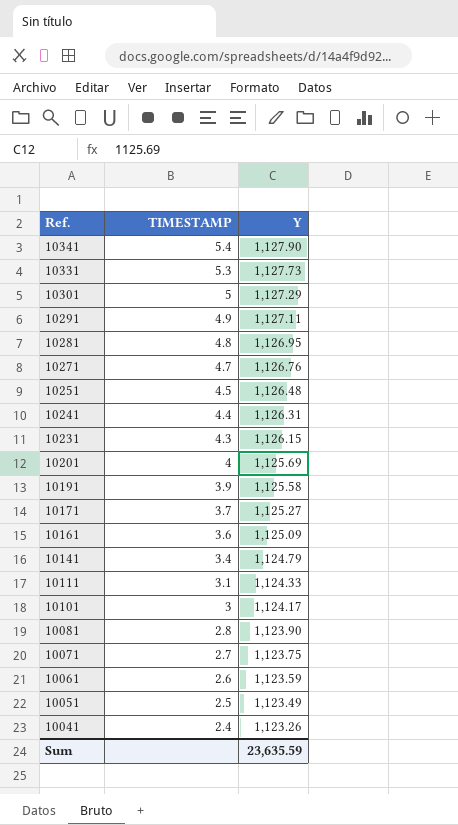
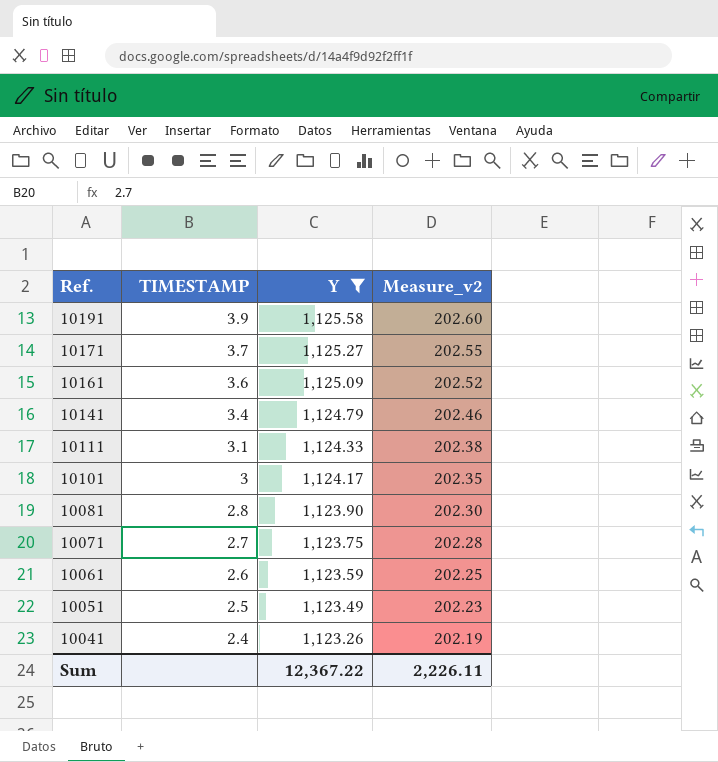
filter: none -> Y <= 1,125.58
column Measure_v2 | formula: none -> [Y] * 0.18
Sum | Y: 23,635.59 -> 12,367.22

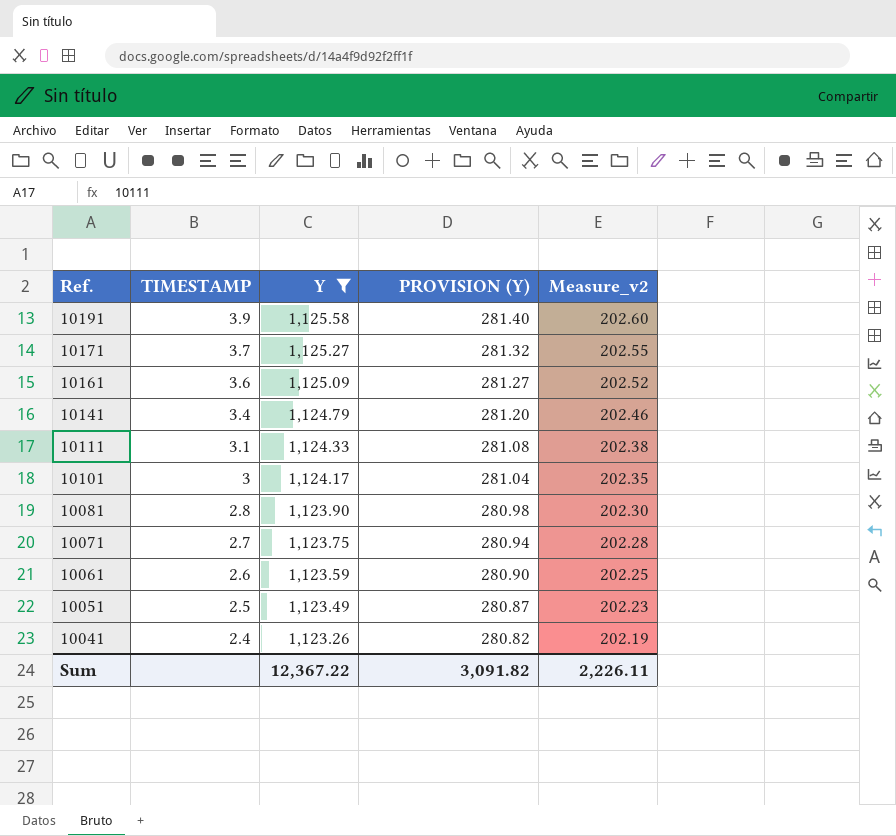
column PROVISION (Y) | formula: none -> [Y] * 0.25

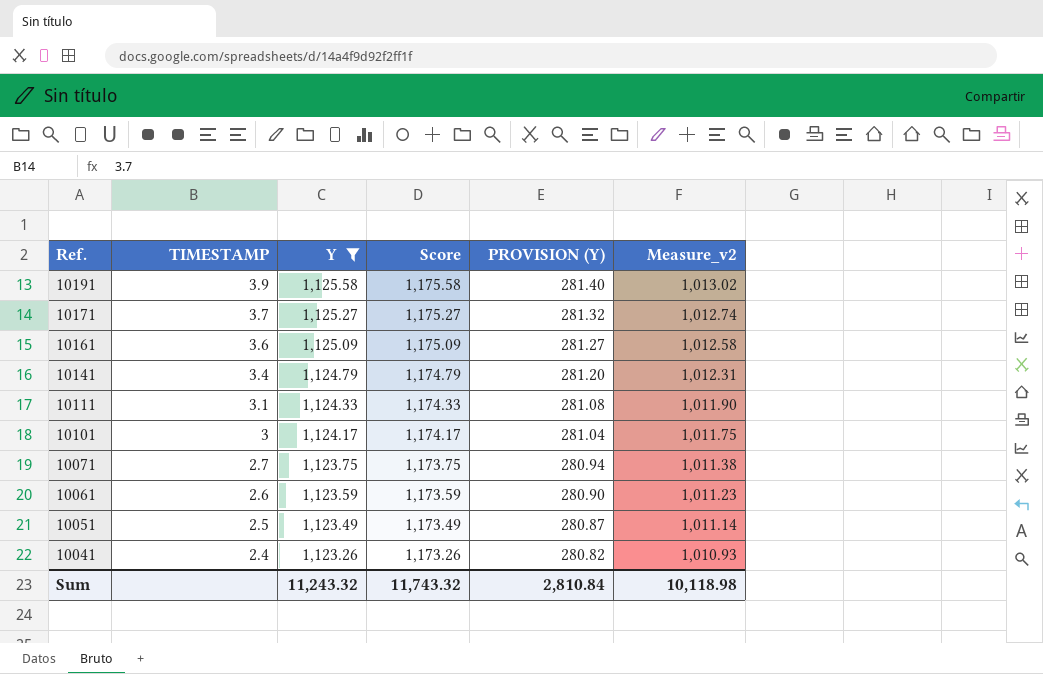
column Score | formula: none -> [Y] + 50
column Measure_v2 | formula: [Y] * 0.18 -> [Y] * 0.9
row 10081: 2.8 | 1,123.90 | 280.98 | 202.30 -> none
Sum | Y: 12,367.22 -> 11,243.32
Sum | PROVISION (Y): 3,091.82 -> 2,810.84
Sum | Measure_v2: 2,226.11 -> 10,118.98

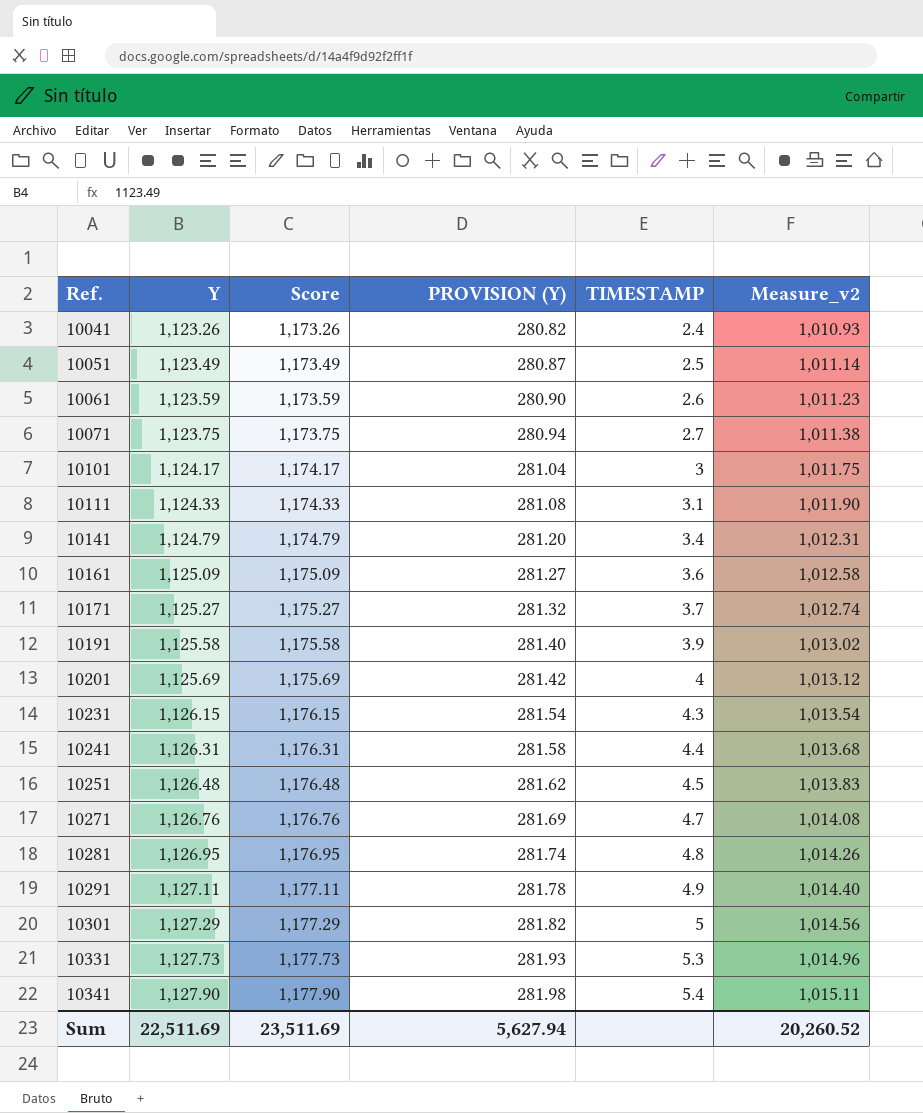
filter: Y <= 1,125.58 -> none
row order: Ref. descending -> Ref. ascending
column TIMESTAMP | position: 2 -> 5
Sum | Y: 11,243.32 -> 22,511.69
Sum | Score: 11,743.32 -> 23,511.69
Sum | PROVISION (Y): 2,810.84 -> 5,627.94
Sum | Measure_v2: 10,118.98 -> 20,260.52

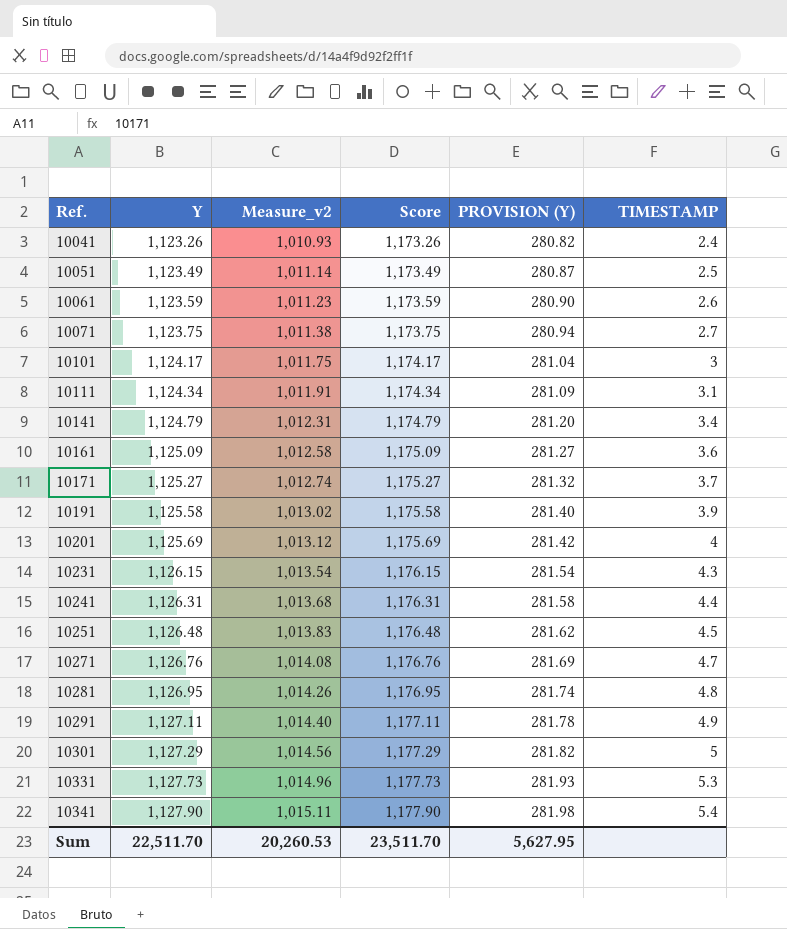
column Measure_v2 | position: 6 -> 3
10111 | Y: 1,124.33 -> 1,124.34
10111 | Measure_v2: 1,011.90 -> 1,011.91
10111 | Score: 1,174.33 -> 1,174.34
10111 | PROVISION (Y): 281.08 -> 281.09
Sum | Y: 22,511.69 -> 22,511.70
Sum | Measure_v2: 20,260.52 -> 20,260.53
Sum | Score: 23,511.69 -> 23,511.70
Sum | PROVISION (Y): 5,627.94 -> 5,627.95

